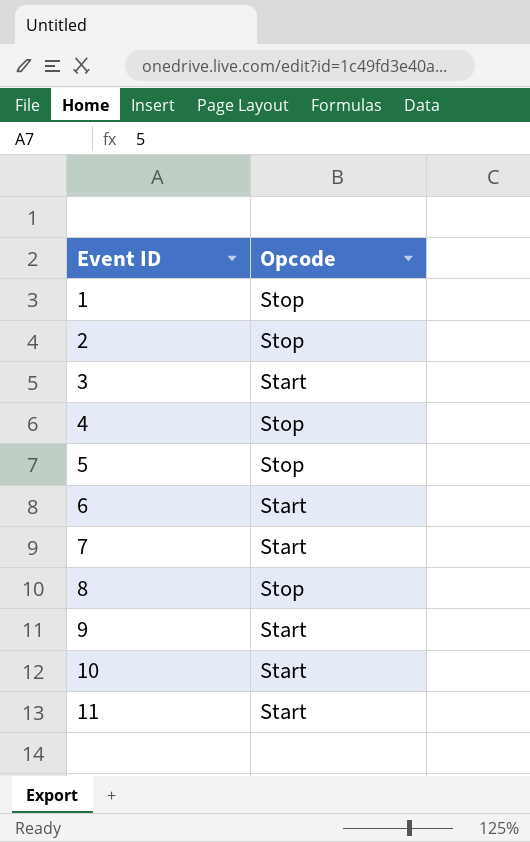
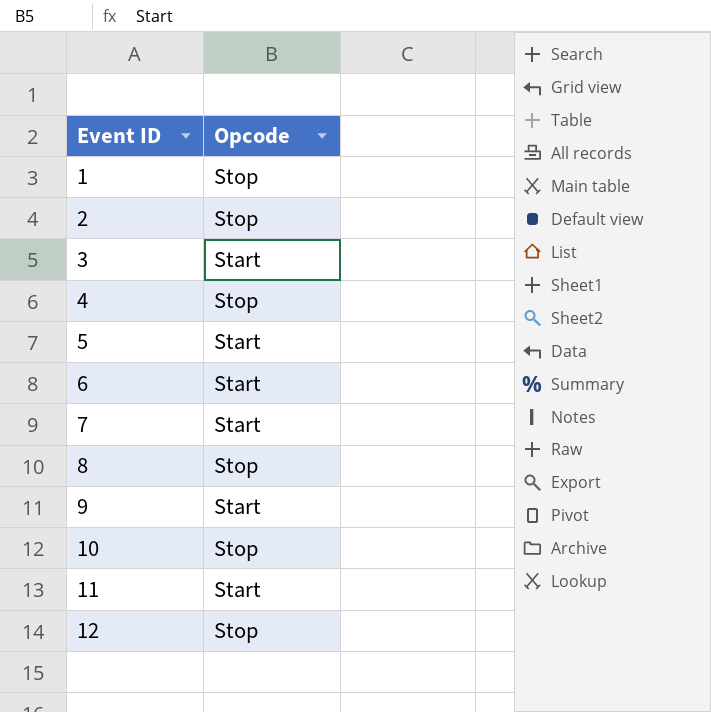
5 | Opcode: Stop -> Start
10 | Opcode: Start -> Stop
row 12: none -> Stop

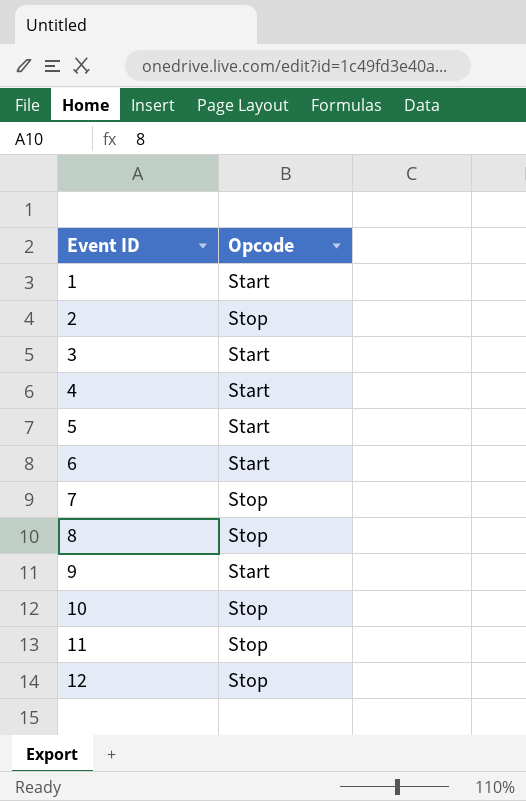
1 | Opcode: Stop -> Start
4 | Opcode: Stop -> Start
7 | Opcode: Start -> Stop
11 | Opcode: Start -> Stop

